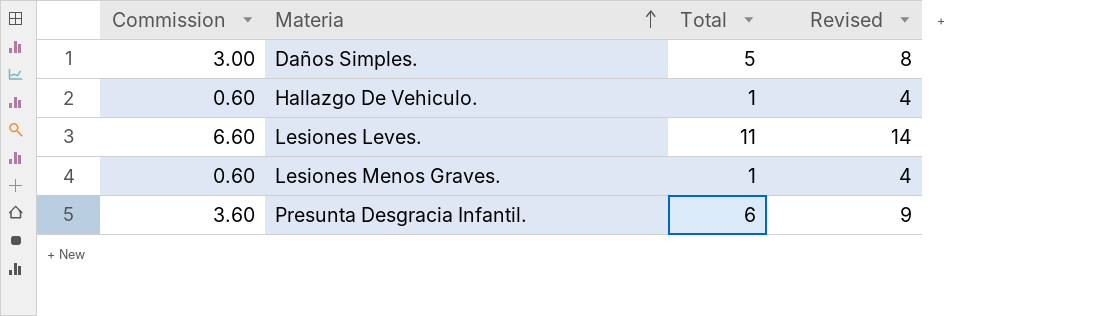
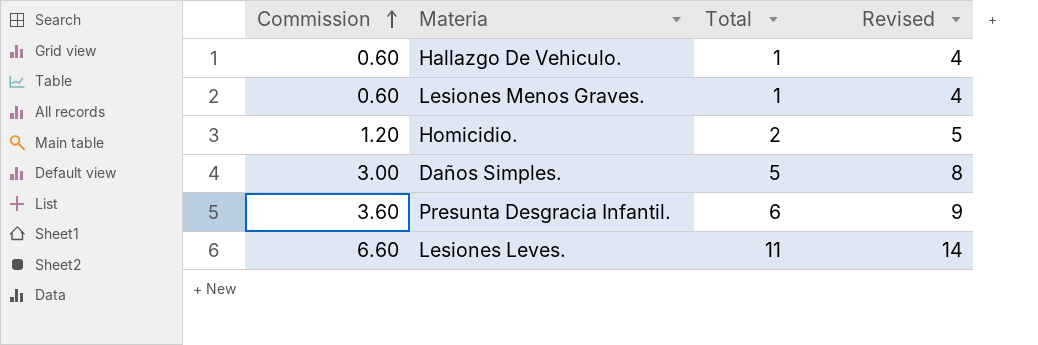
row order: Materia ascending -> Commission ascending
row Homicidio.: none -> 1.20 | 2 | 5

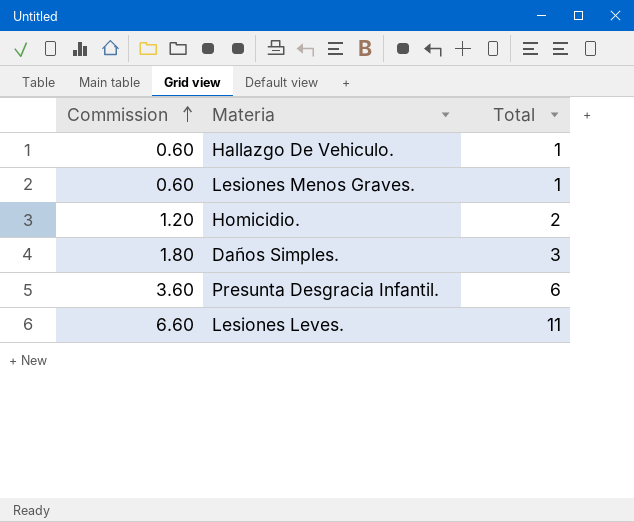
column Revised | formula: [Total] + 3 -> none
Daños Simples. | Commission: 3.00 -> 1.80
Daños Simples. | Total: 5 -> 3

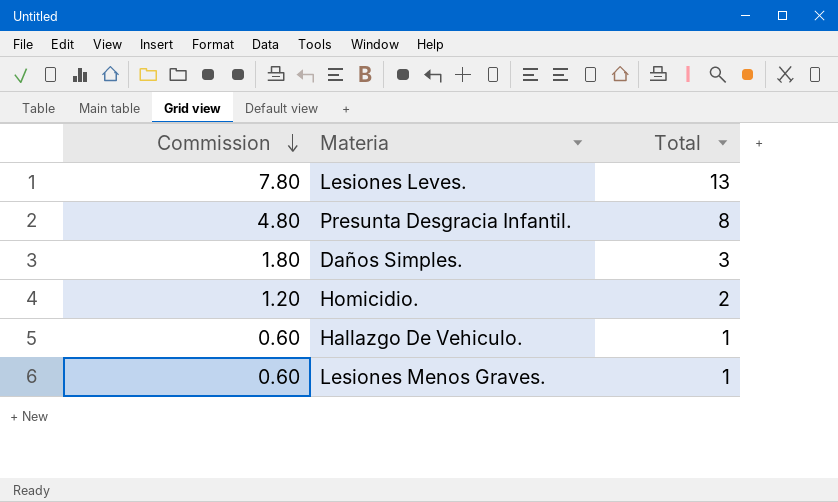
row order: Commission ascending -> Commission descending
Lesiones Leves. | Commission: 6.60 -> 7.80
Lesiones Leves. | Total: 11 -> 13
Presunta Desgracia Infantil. | Commission: 3.60 -> 4.80
Presunta Desgracia Infantil. | Total: 6 -> 8

